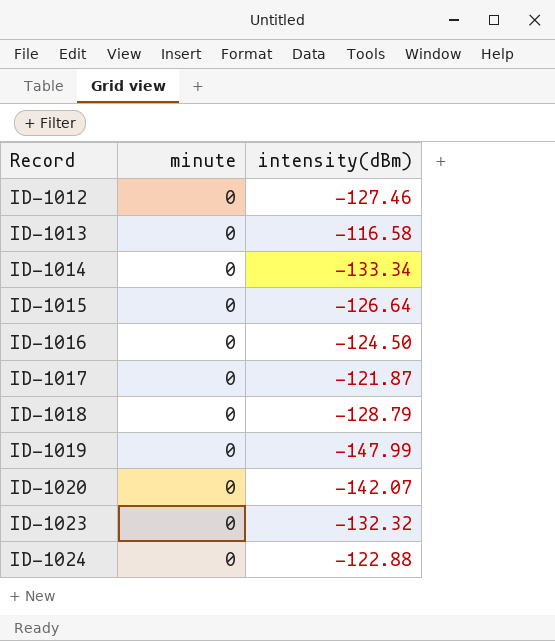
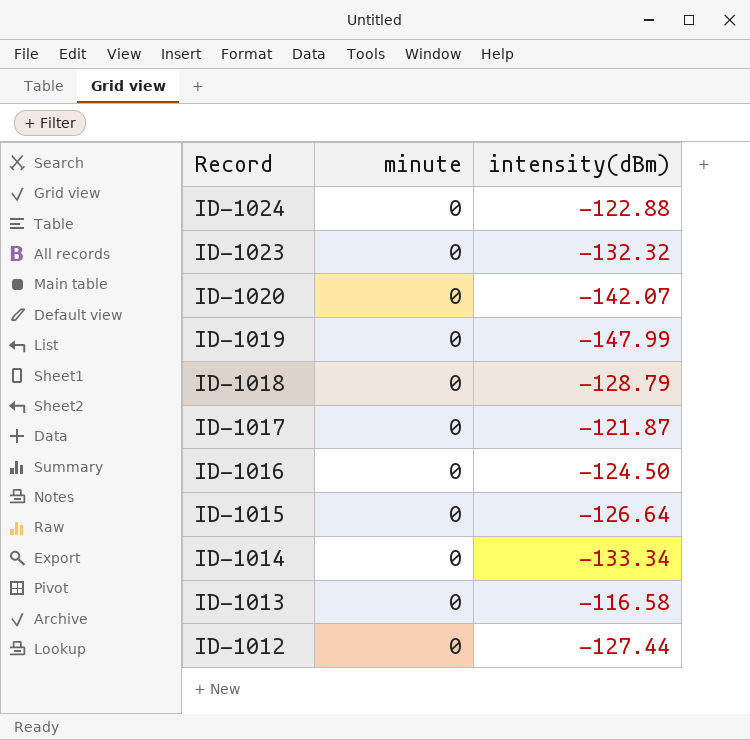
row order: Record ascending -> Record descending
ID-1012 | intensity(dBm): -127.46 -> -127.44

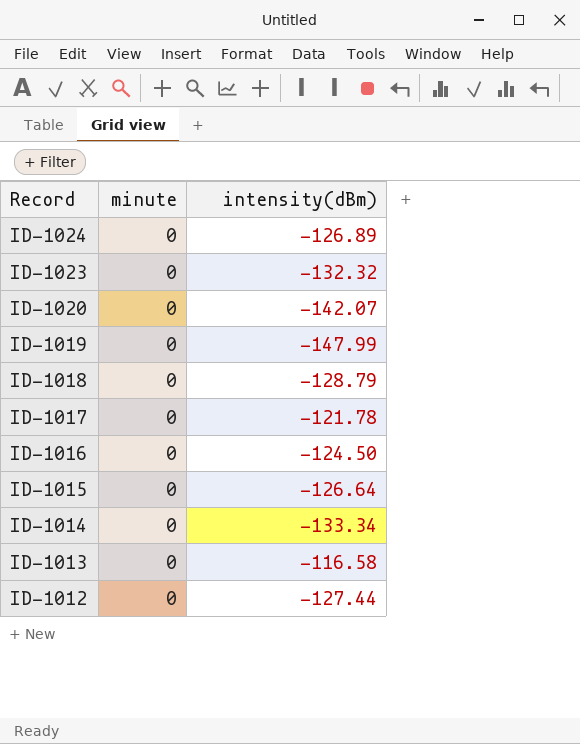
ID-1024 | intensity(dBm): -122.88 -> -126.89
ID-1017 | intensity(dBm): -121.87 -> -121.78

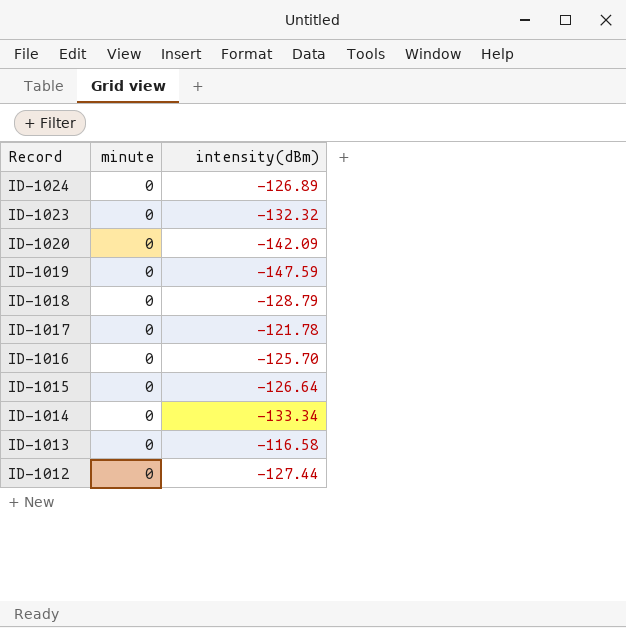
ID-1020 | intensity(dBm): -142.07 -> -142.09
ID-1019 | intensity(dBm): -147.99 -> -147.59
ID-1016 | intensity(dBm): -124.50 -> -125.70

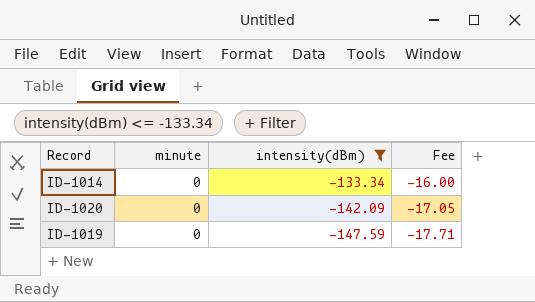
filter: none -> intensity(dBm) <= -133.34
row order: Record descending -> intensity(dBm) descending
column Fee | formula: none -> [intensity(dBm)] * 0.12

